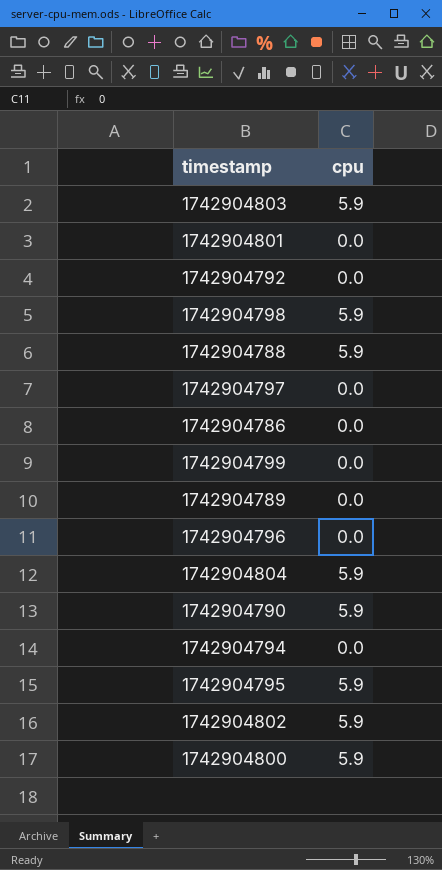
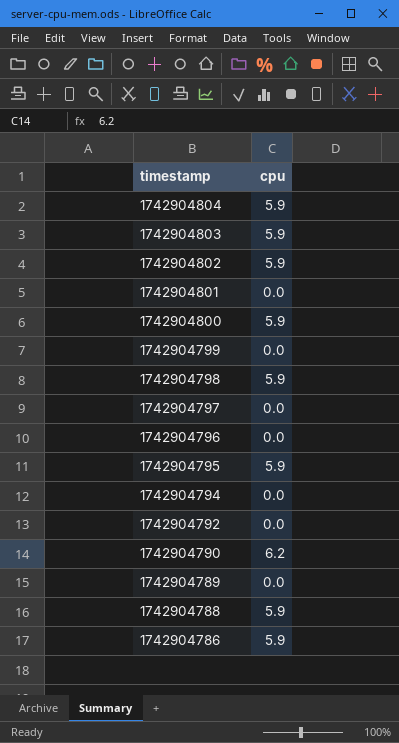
row order: none -> timestamp descending
1742904790 | cpu: 5.9 -> 6.2
1742904786 | cpu: 0.0 -> 5.9

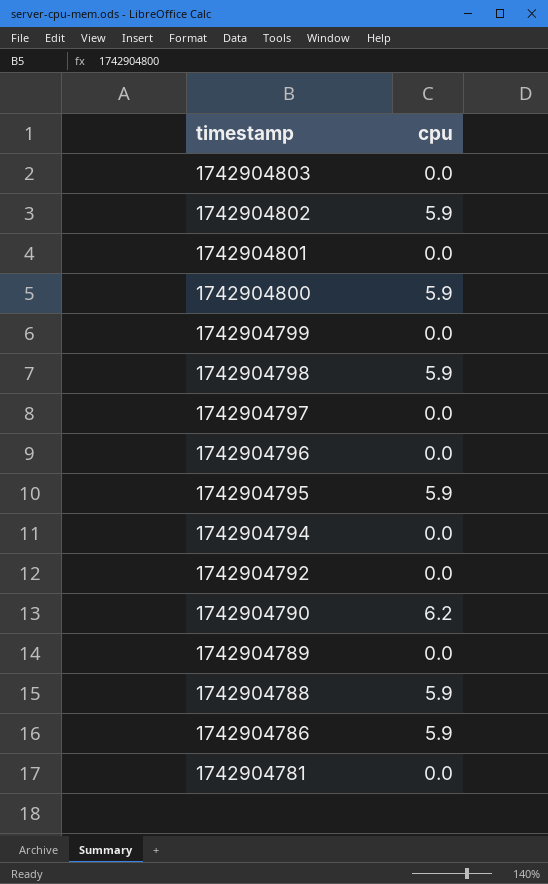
row 1742904804: 5.9 -> none
1742904803 | cpu: 5.9 -> 0.0
row 1742904781: none -> 0.0

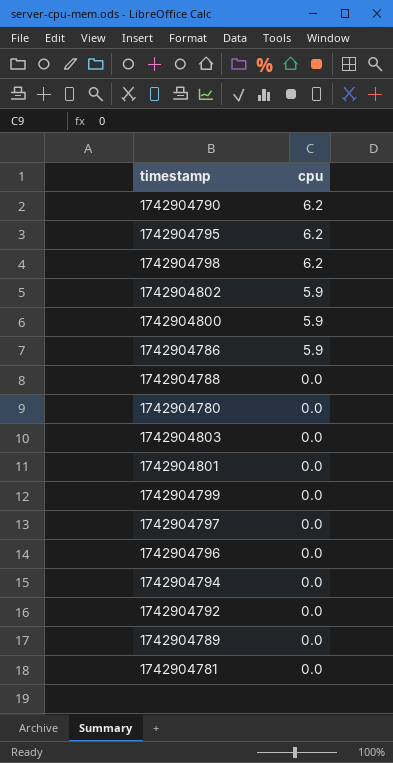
row order: timestamp descending -> cpu descending
1742904795 | cpu: 5.9 -> 6.2
1742904798 | cpu: 5.9 -> 6.2
1742904788 | cpu: 5.9 -> 0.0
row 1742904780: none -> 0.0

